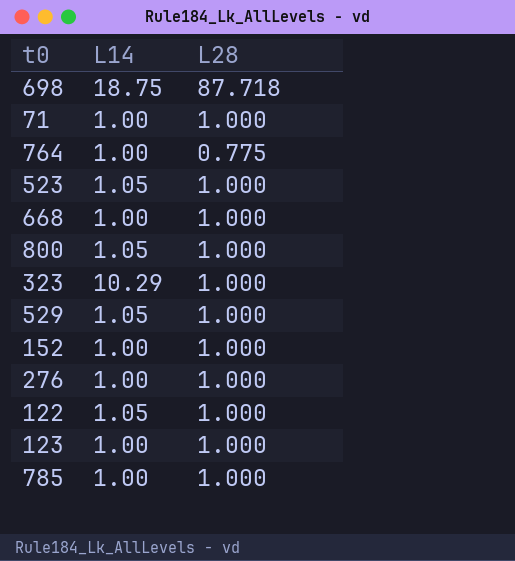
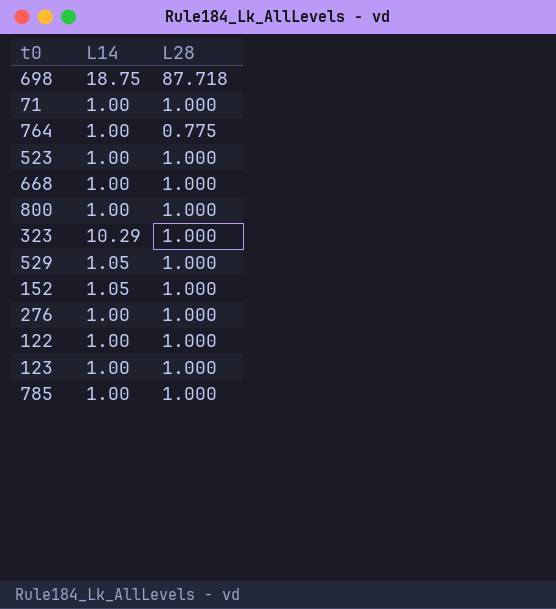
523 | L14: 1.05 -> 1.00
800 | L14: 1.05 -> 1.00
152 | L14: 1.00 -> 1.05
122 | L14: 1.05 -> 1.00

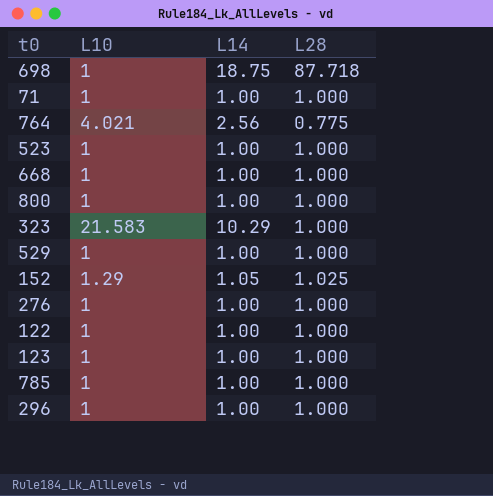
column L10 | position: none -> 2
764 | L14: 1.00 -> 2.56
529 | L14: 1.05 -> 1.00
152 | L28: 1.000 -> 1.025
row 296: none -> 1 | 1.00 | 1.000

